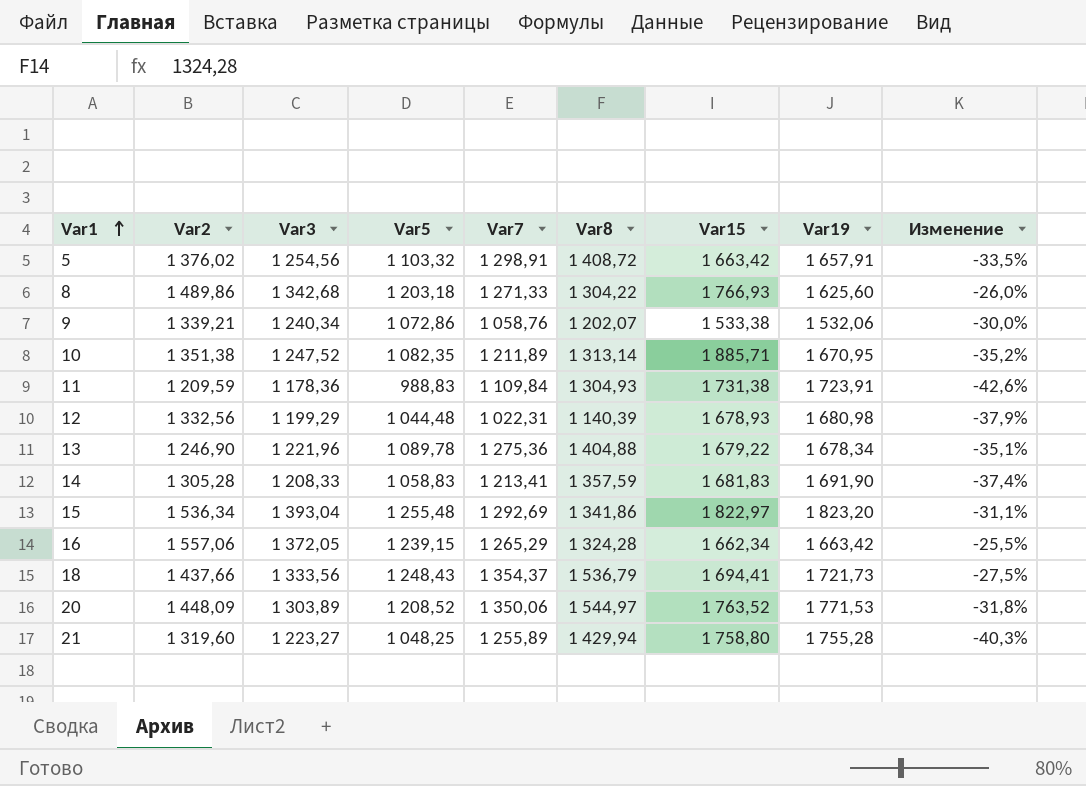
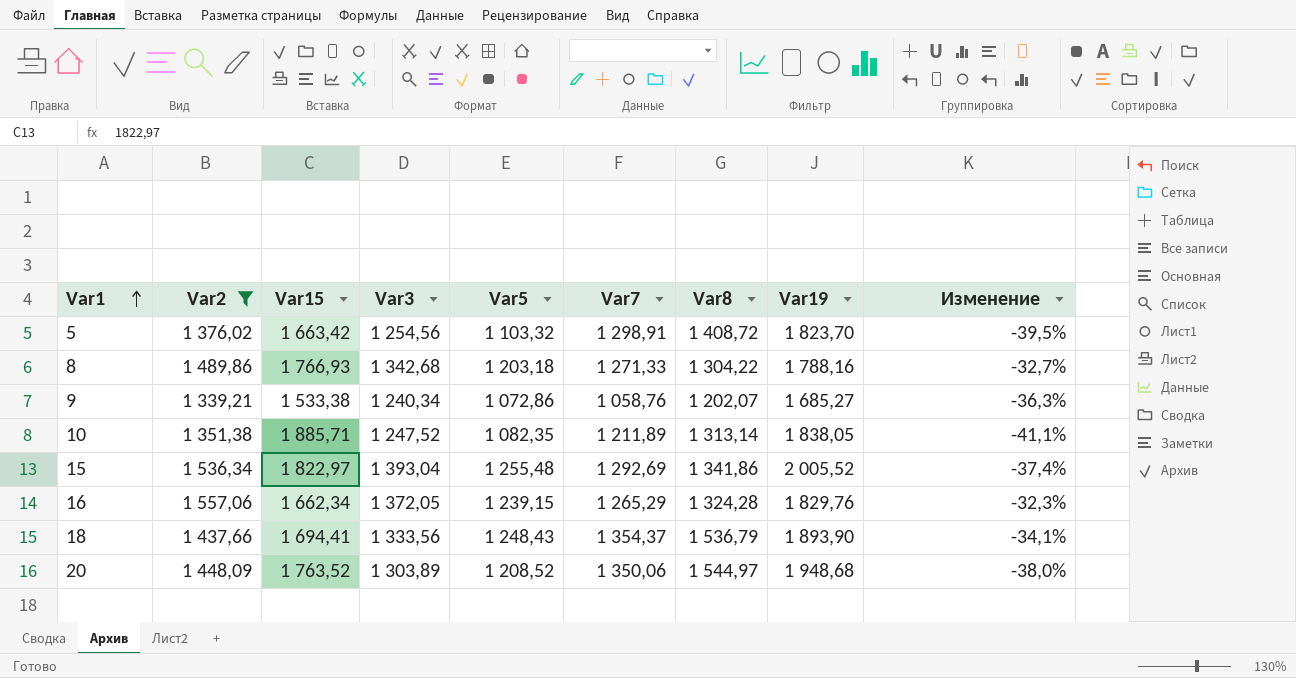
filter: none -> Var2 >= 1 339,21
column Var15 | position: 7 -> 3
5 | Var19: 1 657,91 -> 1 823,70
5 | Изменение: -33,5% -> -39,5%
8 | Var19: 1 625,60 -> 1 788,16
8 | Изменение: -26,0% -> -32,7%
9 | Var19: 1 532,06 -> 1 685,27
9 | Изменение: -30,0% -> -36,3%
10 | Var19: 1 670,95 -> 1 838,05
10 | Изменение: -35,2% -> -41,1%
15 | Var19: 1 823,20 -> 2 005,52
15 | Изменение: -31,1% -> -37,4%
16 | Var19: 1 663,42 -> 1 829,76
16 | Изменение: -25,5% -> -32,3%
18 | Var19: 1 721,73 -> 1 893,90
18 | Изменение: -27,5% -> -34,1%
20 | Var19: 1 771,53 -> 1 948,68
20 | Изменение: -31,8% -> -38,0%

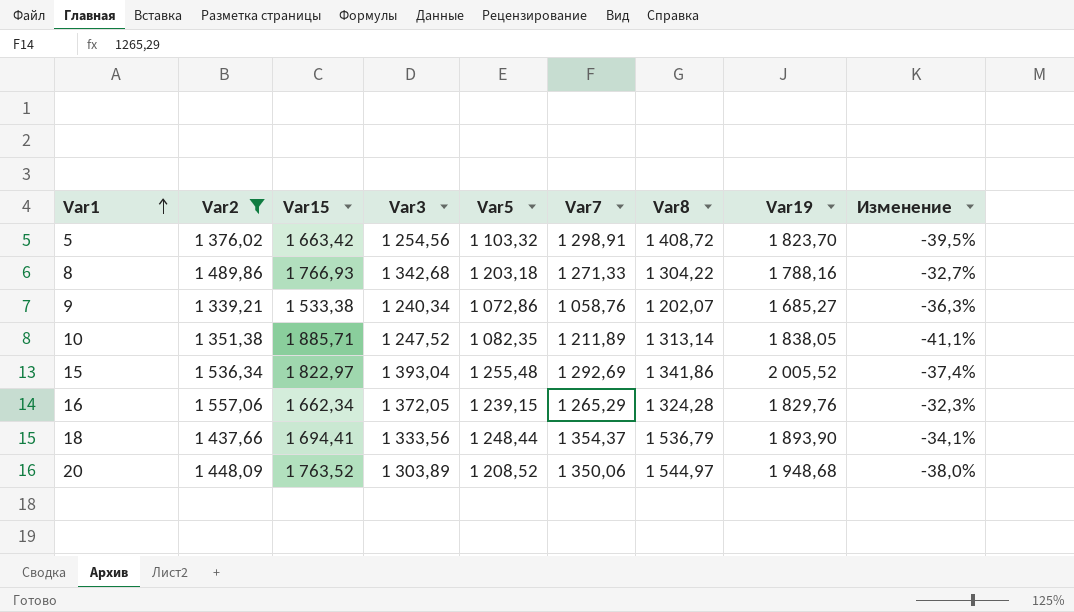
18 | Var5: 1 248,43 -> 1 248,44

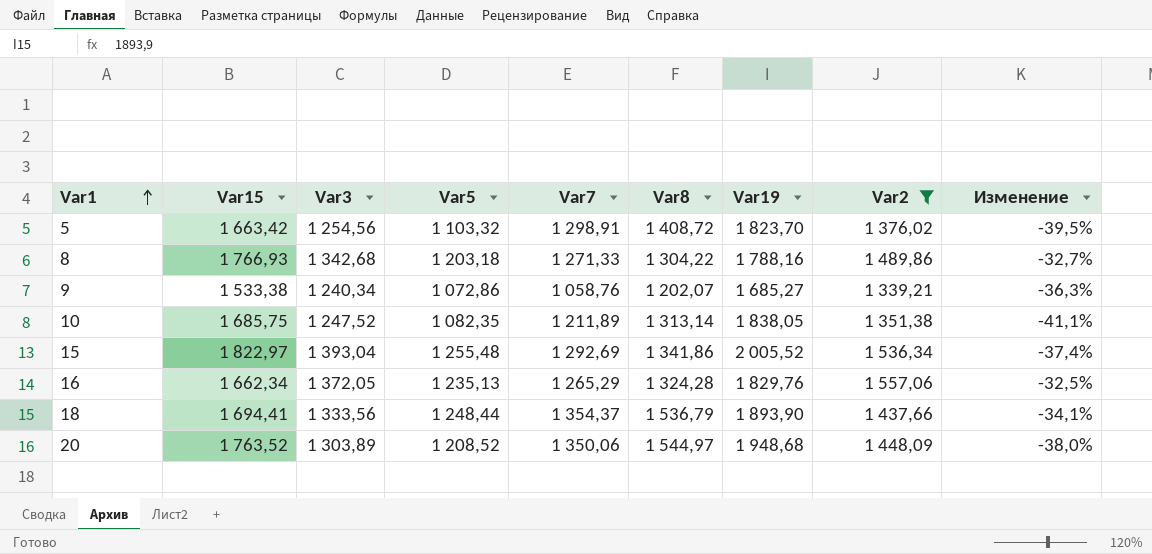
column Var2 | position: 2 -> 8
10 | Var15: 1 885,71 -> 1 685,75
16 | Var5: 1 239,15 -> 1 235,13
16 | Изменение: -32,3% -> -32,5%

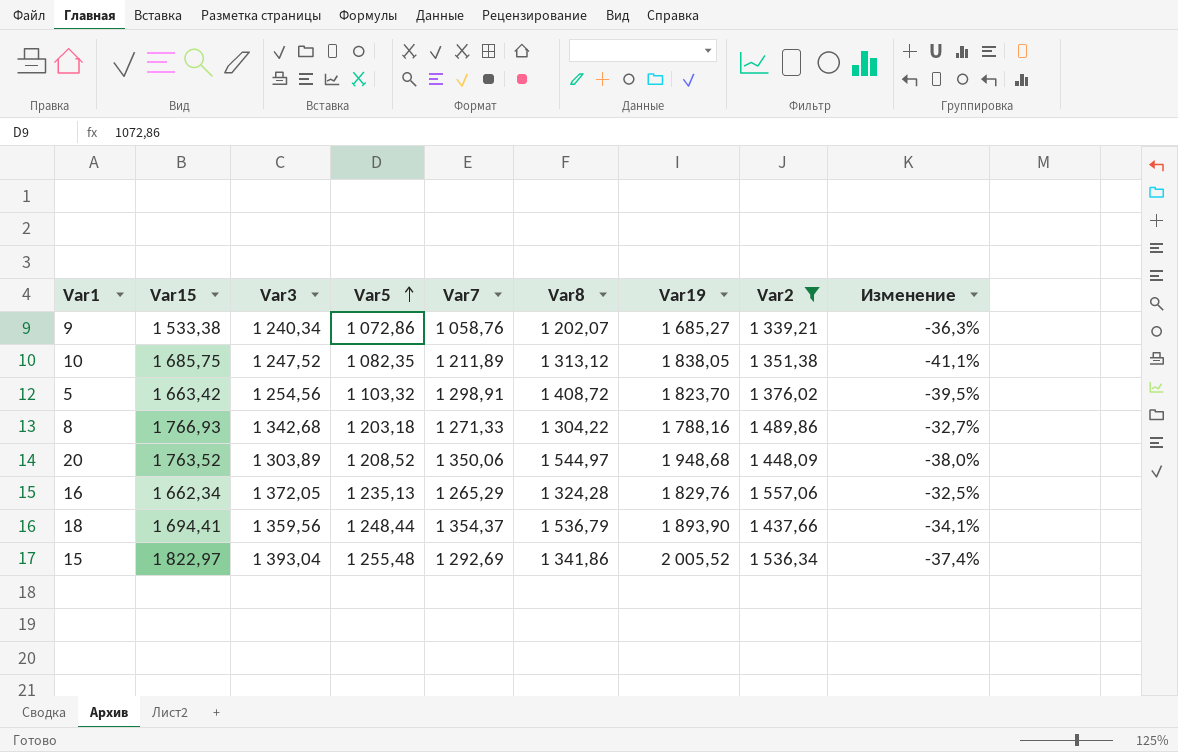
row order: Var1 ascending -> Var5 ascending
10 | Var8: 1 313,14 -> 1 313,12
18 | Var3: 1 333,56 -> 1 359,56

